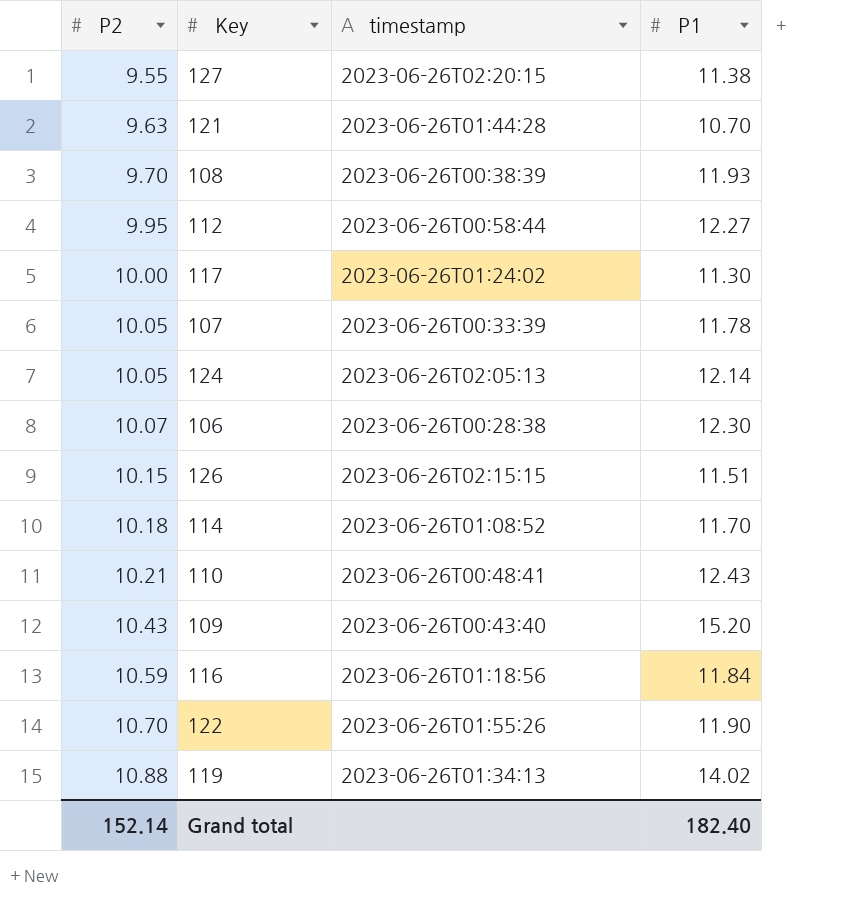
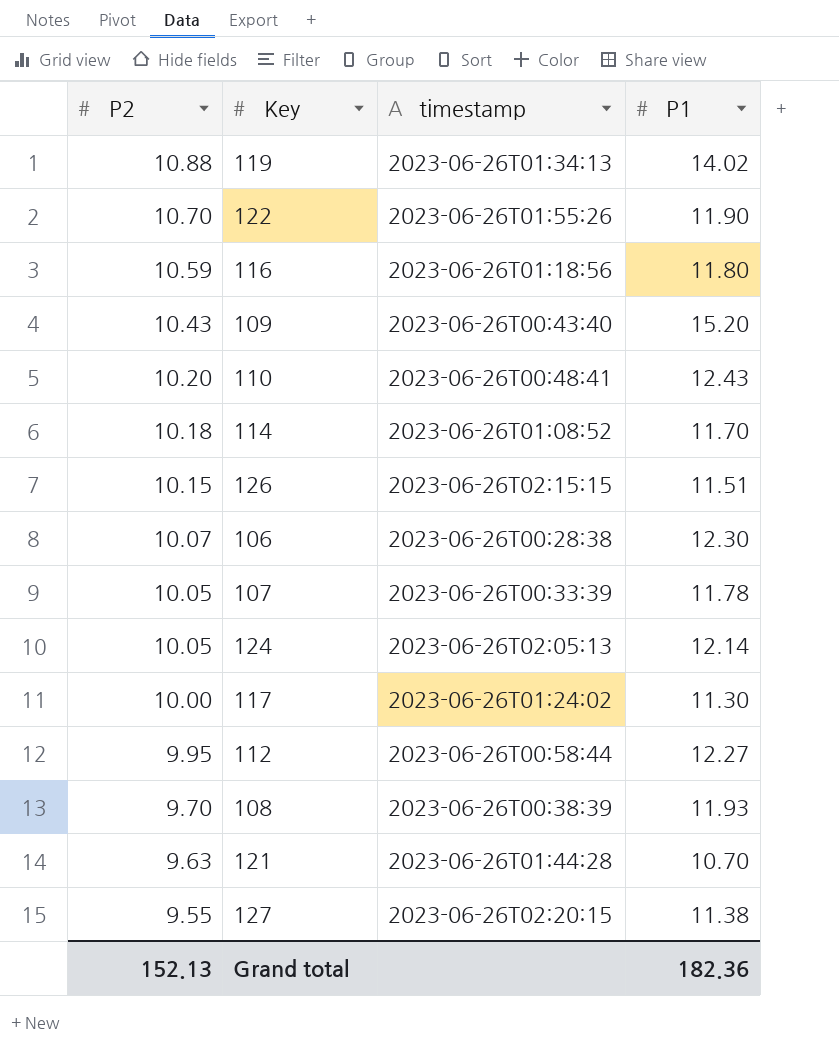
row order: P2 ascending -> P2 descending
116 | P1: 11.84 -> 11.80
110 | P2: 10.21 -> 10.20
Grand total | P2: 152.14 -> 152.13
Grand total | P1: 182.40 -> 182.36

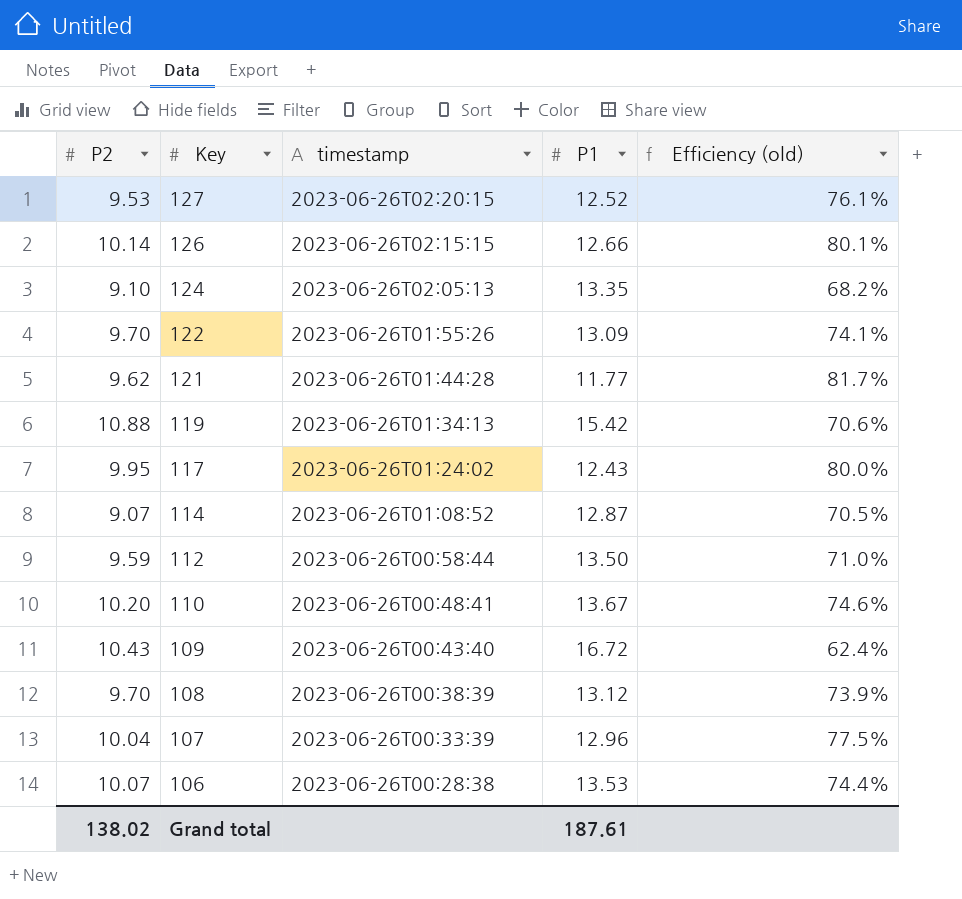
row order: P2 descending -> Key descending
column Efficiency (old) | formula: none -> [P2] / [P1]
row 116: 10.59 | 2023-06-26T01:18:56 | 11.80 -> none
127 | P2: 9.55 -> 9.53
127 | P1: 11.38 -> 12.52
126 | P2: 10.15 -> 10.14
126 | P1: 11.51 -> 12.66
124 | P2: 10.05 -> 9.10
124 | P1: 12.14 -> 13.35
122 | P2: 10.70 -> 9.70
122 | P1: 11.90 -> 13.09
121 | P2: 9.63 -> 9.62
121 | P1: 10.70 -> 11.77
119 | P1: 14.02 -> 15.42
117 | P2: 10.00 -> 9.95
117 | P1: 11.30 -> 12.43
114 | P2: 10.18 -> 9.07
114 | P1: 11.70 -> 12.87
112 | P2: 9.95 -> 9.59
112 | P1: 12.27 -> 13.50
110 | P1: 12.43 -> 13.67
109 | P1: 15.20 -> 16.72
108 | P1: 11.93 -> 13.12
107 | P2: 10.05 -> 10.04
107 | P1: 11.78 -> 12.96
106 | P1: 12.30 -> 13.53
Grand total | P2: 152.13 -> 138.02
Grand total | P1: 182.36 -> 187.61

